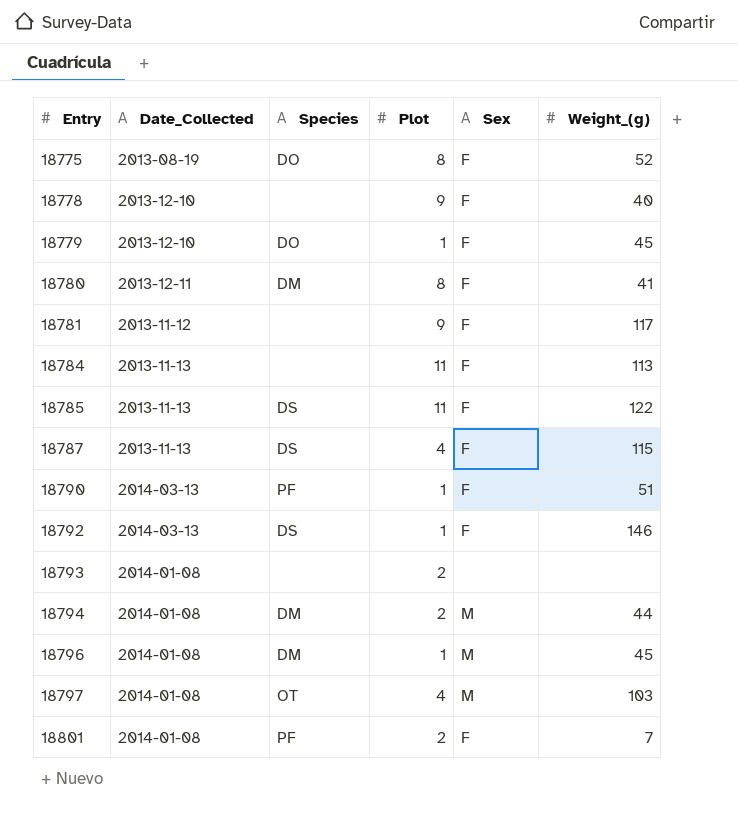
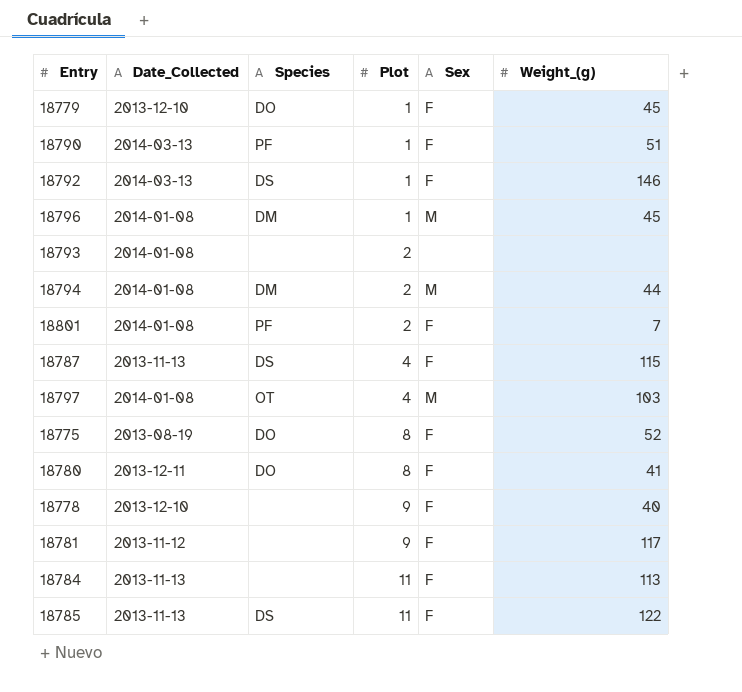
row order: Entry ascending -> Plot ascending
18780 | Species: DM -> DO

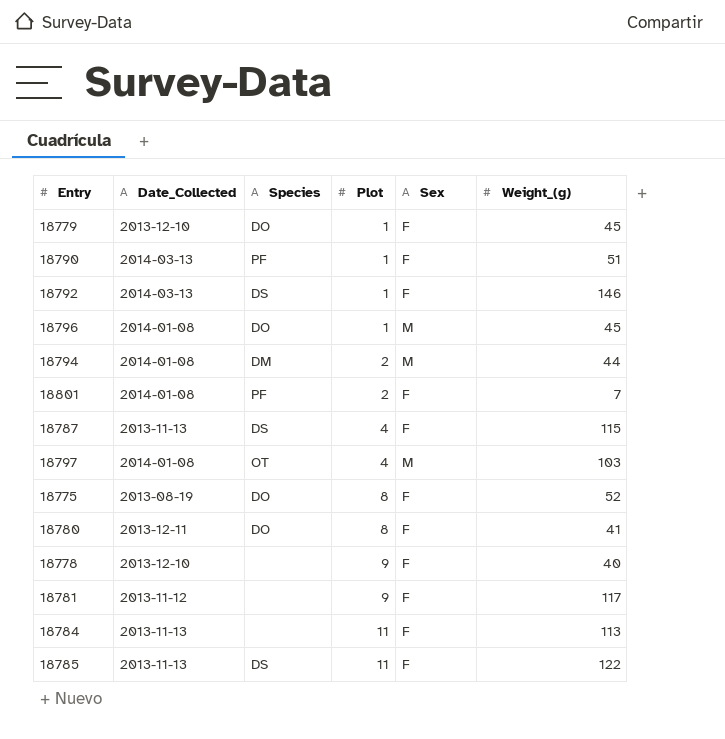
row 18793: 2014-01-08 | none | 2 | none | none -> none
18796 | Species: DM -> DO

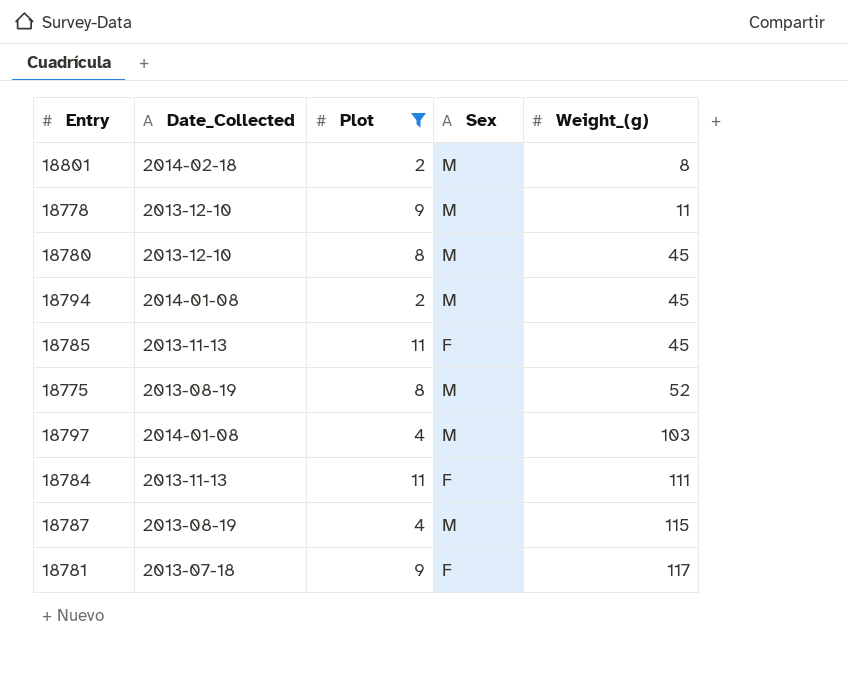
filter: none -> Plot != 1
row order: Plot ascending -> Weight_(g) ascending
column Species | position: 3 -> none
18801 | Date_Collected: 2014-01-08 -> 2014-02-18
18801 | Sex: F -> M
18801 | Weight_(g): 7 -> 8
18778 | Sex: F -> M
18778 | Weight_(g): 40 -> 11
18780 | Date_Collected: 2013-12-11 -> 2013-12-10
18780 | Sex: F -> M
18780 | Weight_(g): 41 -> 45
18794 | Weight_(g): 44 -> 45
18785 | Weight_(g): 122 -> 45
18775 | Sex: F -> M
18784 | Weight_(g): 113 -> 111
18787 | Date_Collected: 2013-11-13 -> 2013-08-19
18787 | Sex: F -> M
18781 | Date_Collected: 2013-11-12 -> 2013-07-18

